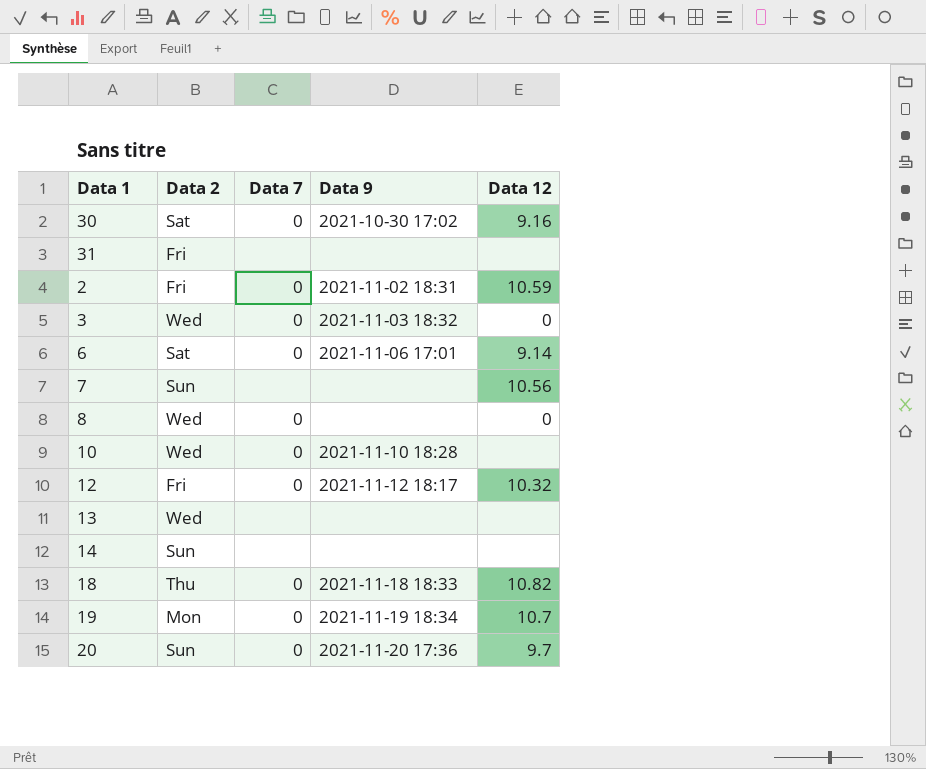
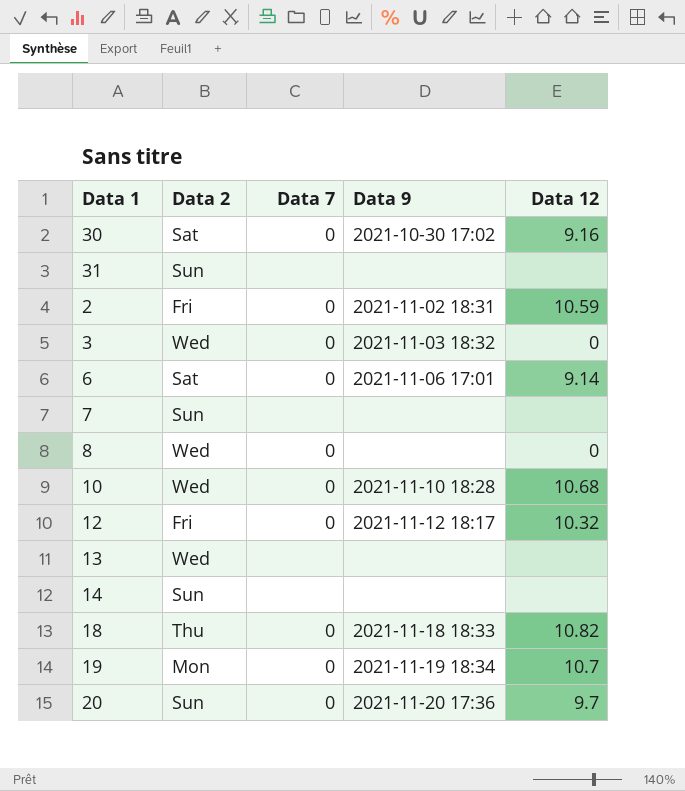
31 | Data 2: Fri -> Sun
7 | Data 12: 10.56 -> none
10 | Data 12: none -> 10.68

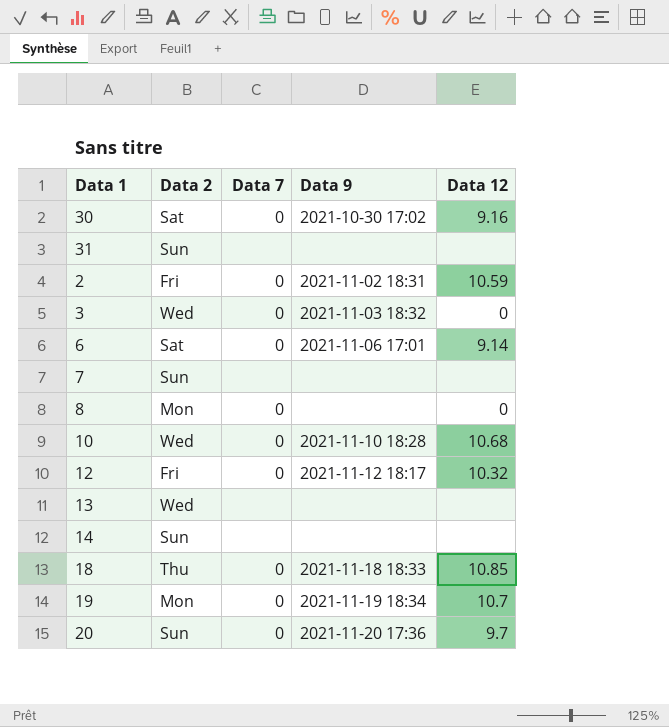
8 | Data 2: Wed -> Mon
18 | Data 12: 10.82 -> 10.85

